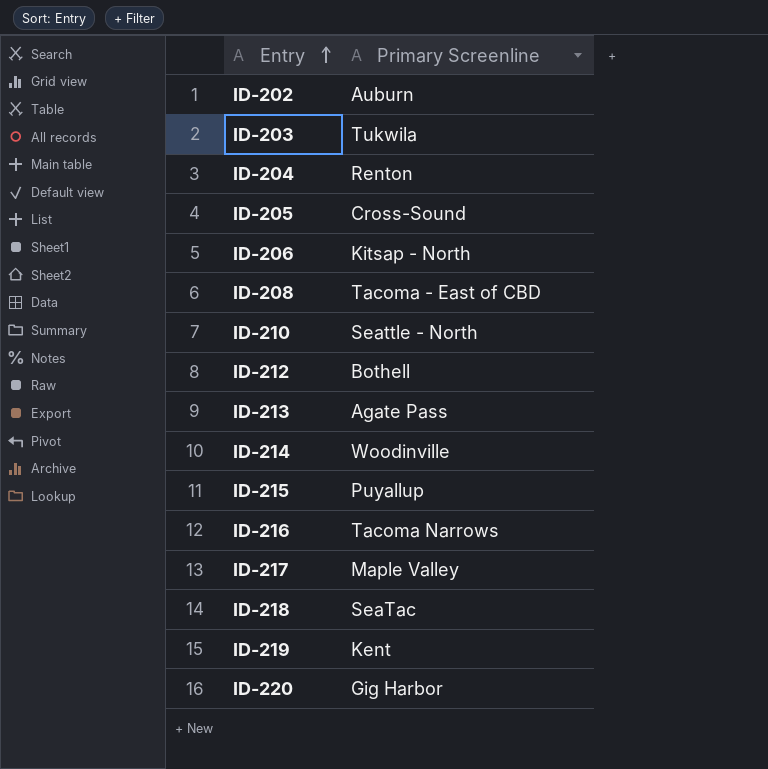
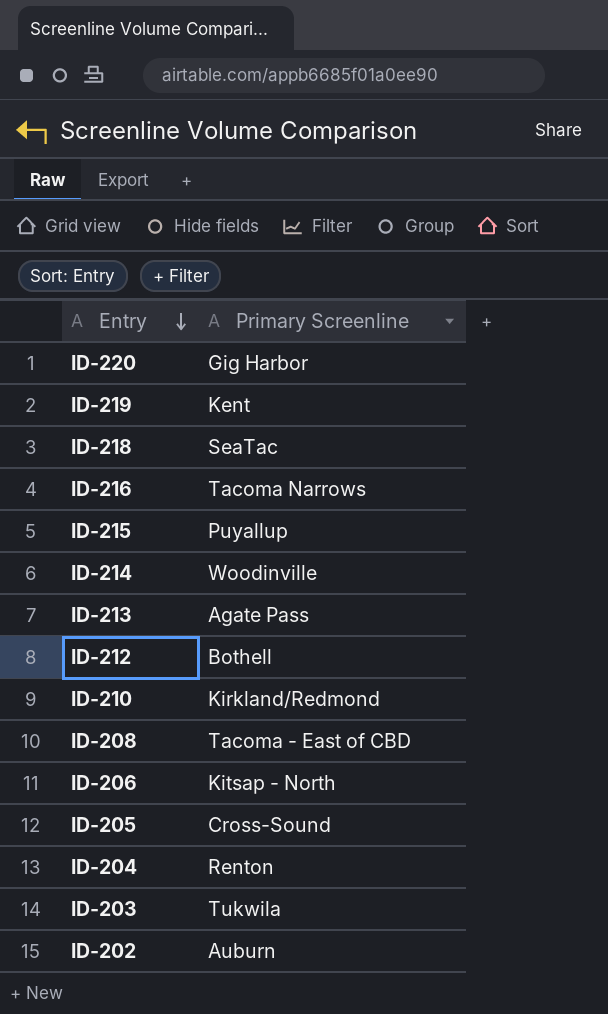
row order: Entry ascending -> Entry descending
row ID-217: Maple Valley -> none
ID-210 | Primary Screenline: Seattle - North -> Kirkland/Redmond

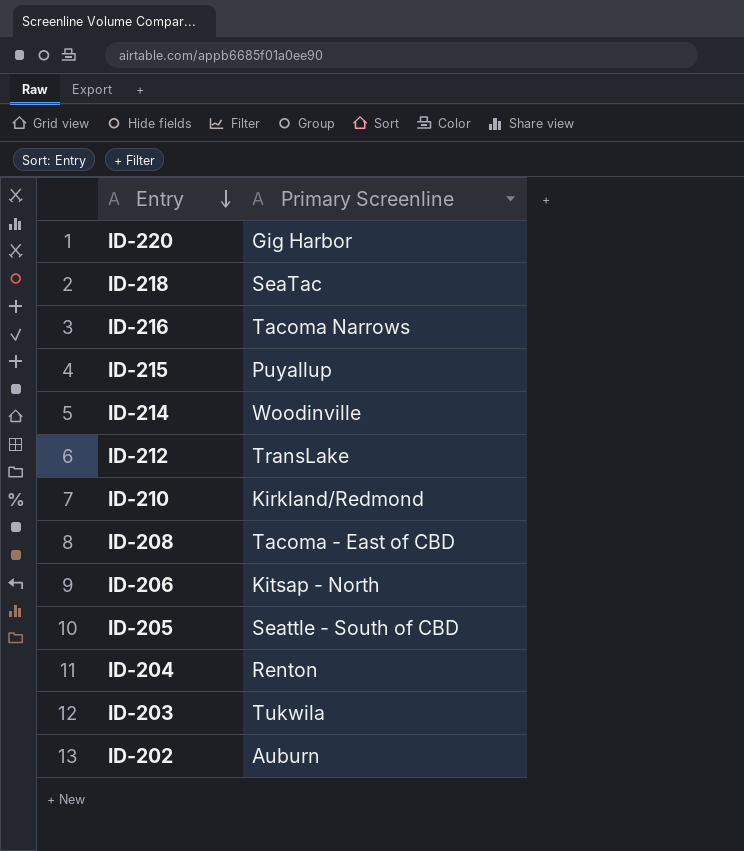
row ID-219: Kent -> none
row ID-213: Agate Pass -> none
ID-212 | Primary Screenline: Bothell -> TransLake
ID-205 | Primary Screenline: Cross-Sound -> Seattle - South of CBD

